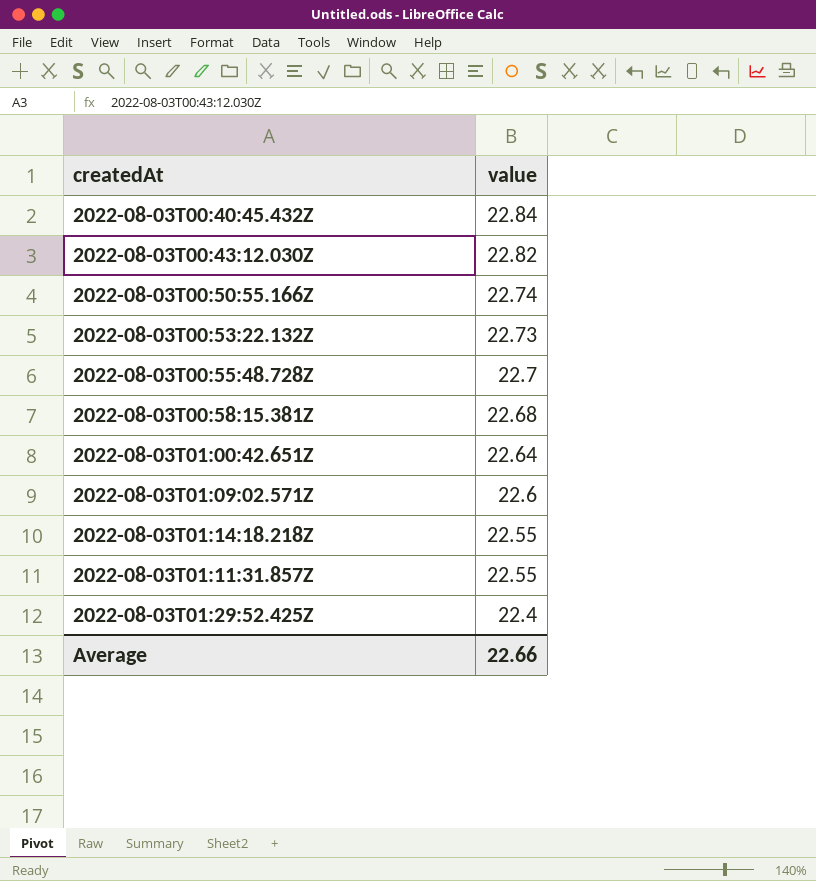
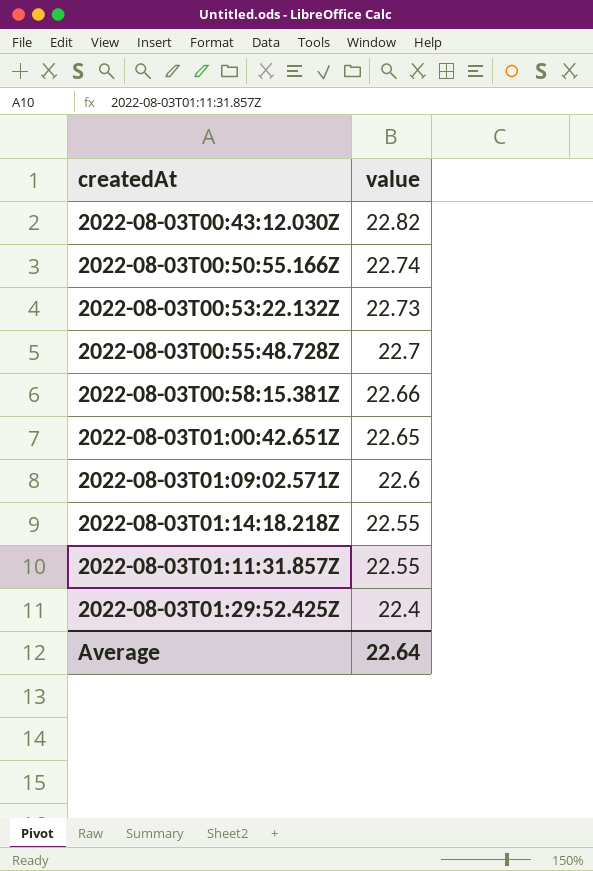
row 2022-08-03T00:40:45.432Z: 22.84 -> none
2022-08-03T00:58:15.381Z | value: 22.68 -> 22.66
2022-08-03T01:00:42.651Z | value: 22.64 -> 22.65
Average | value: 22.66 -> 22.64

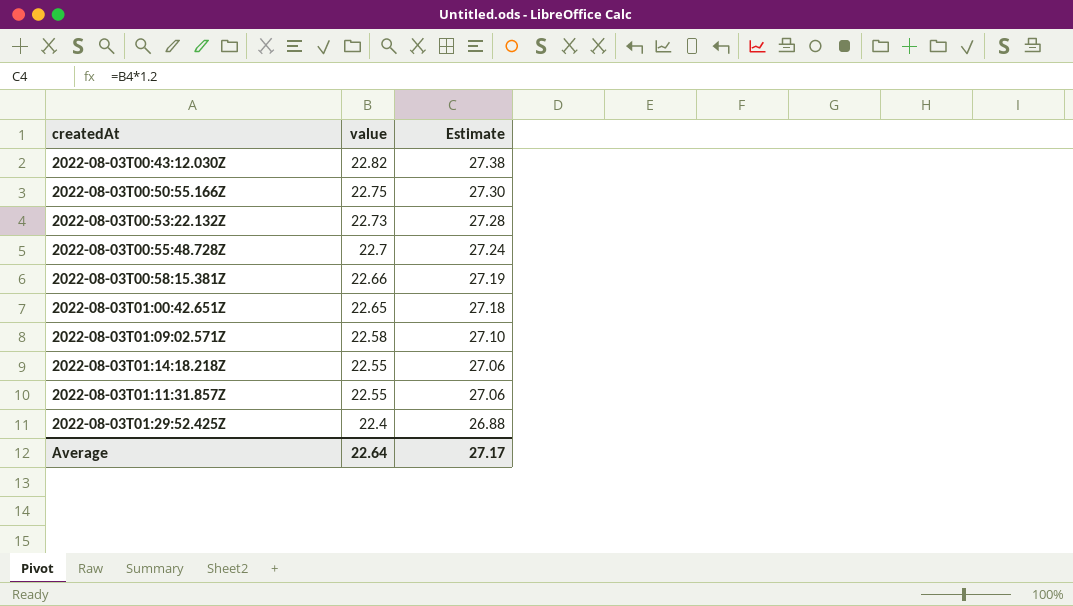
column Estimate | formula: none -> [value] * 1.2
2022-08-03T00:50:55.166Z | value: 22.74 -> 22.75
2022-08-03T01:09:02.571Z | value: 22.6 -> 22.58

